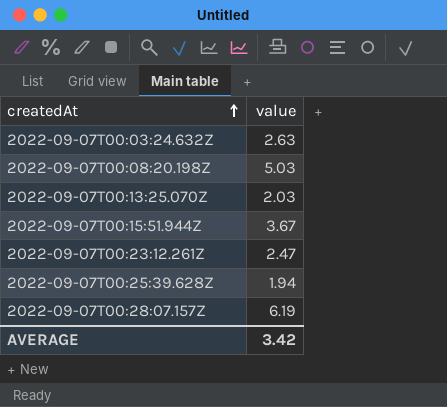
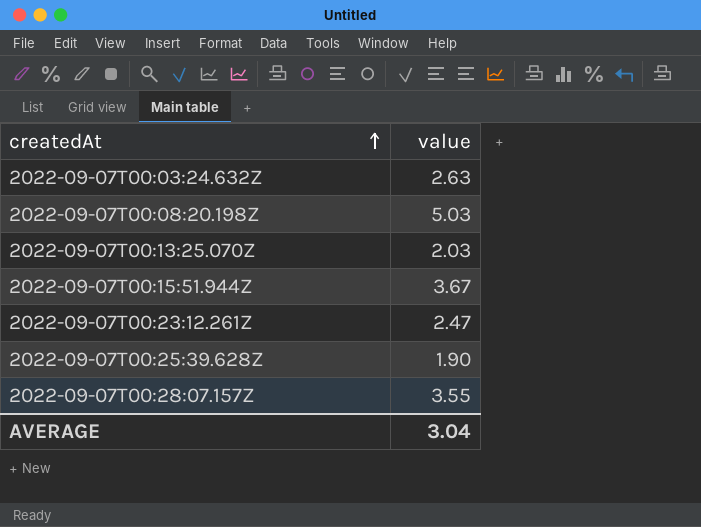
2022-09-07T00:25:39.628Z | value: 1.94 -> 1.90
2022-09-07T00:28:07.157Z | value: 6.19 -> 3.55
AVERAGE | value: 3.42 -> 3.04

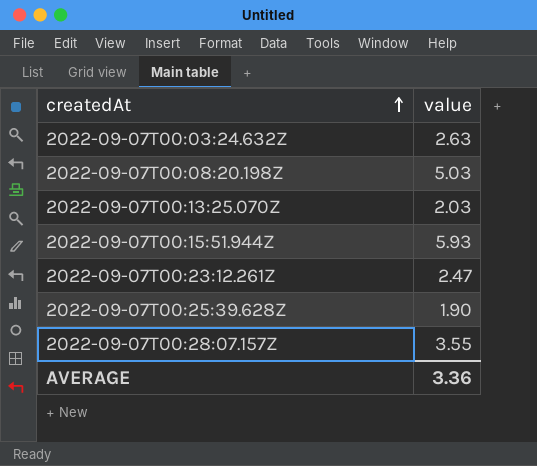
2022-09-07T00:15:51.944Z | value: 3.67 -> 5.93
AVERAGE | value: 3.04 -> 3.36

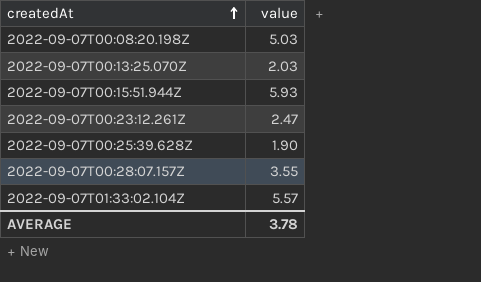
row 2022-09-07T00:03:24.632Z: 2.63 -> none
row 2022-09-07T01:33:02.104Z: none -> 5.57
AVERAGE | value: 3.36 -> 3.78

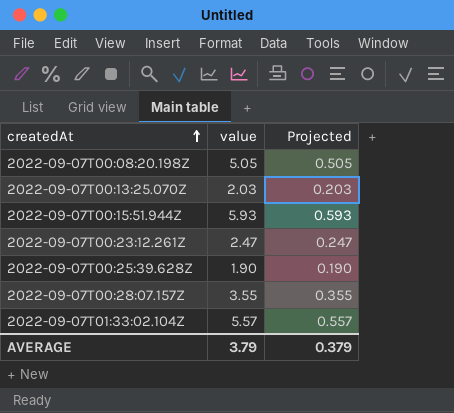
column Projected | formula: none -> [value] * 0.1
2022-09-07T00:08:20.198Z | value: 5.03 -> 5.05
AVERAGE | value: 3.78 -> 3.79

